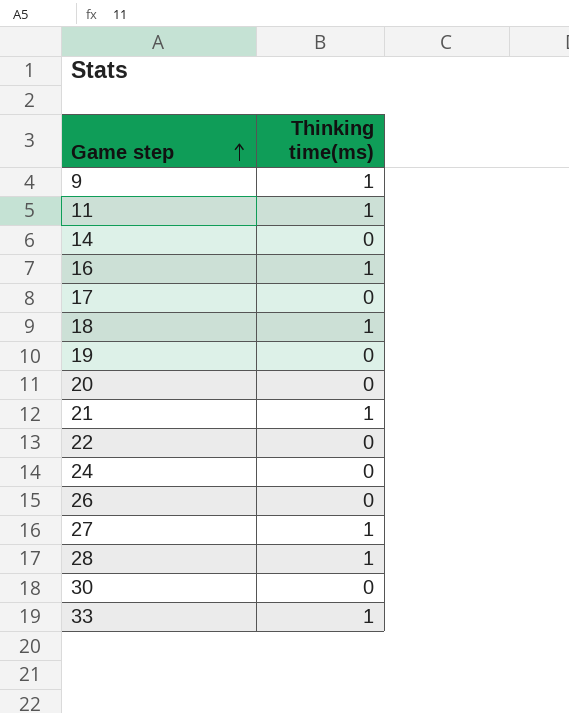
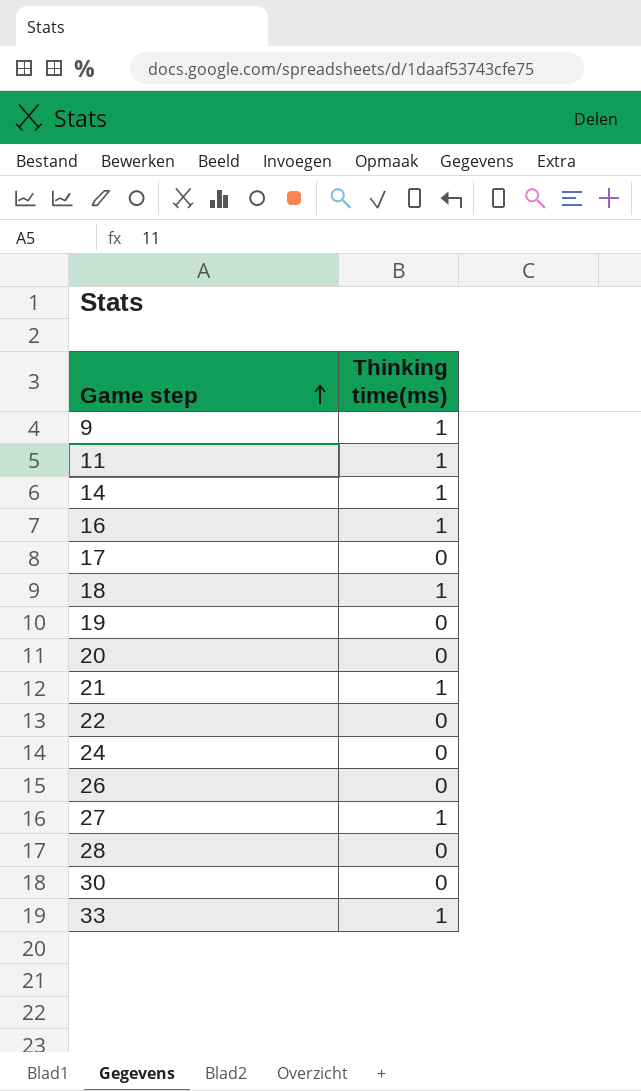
14 | Thinking time(ms): 0 -> 1
28 | Thinking time(ms): 1 -> 0

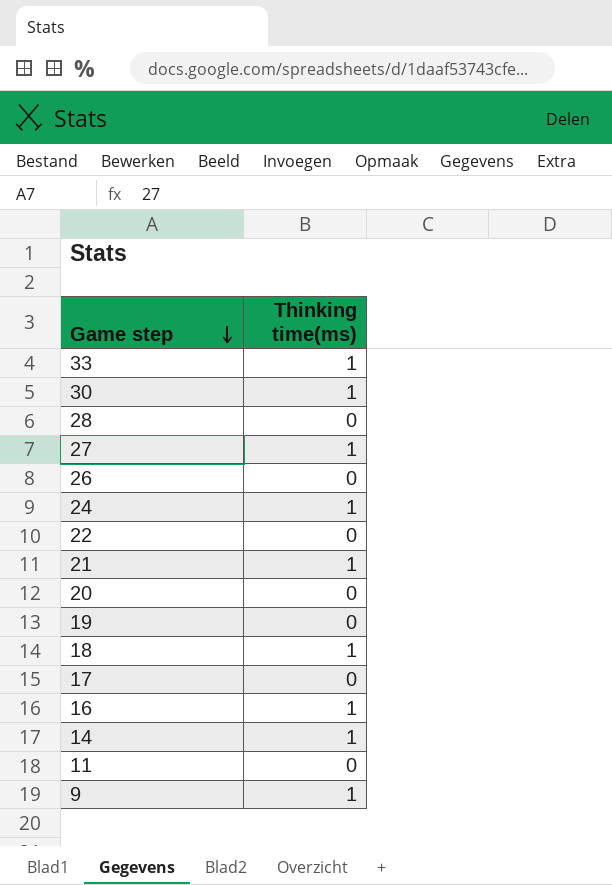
row order: Game step ascending -> Game step descending
30 | Thinking time(ms): 0 -> 1
24 | Thinking time(ms): 0 -> 1
11 | Thinking time(ms): 1 -> 0

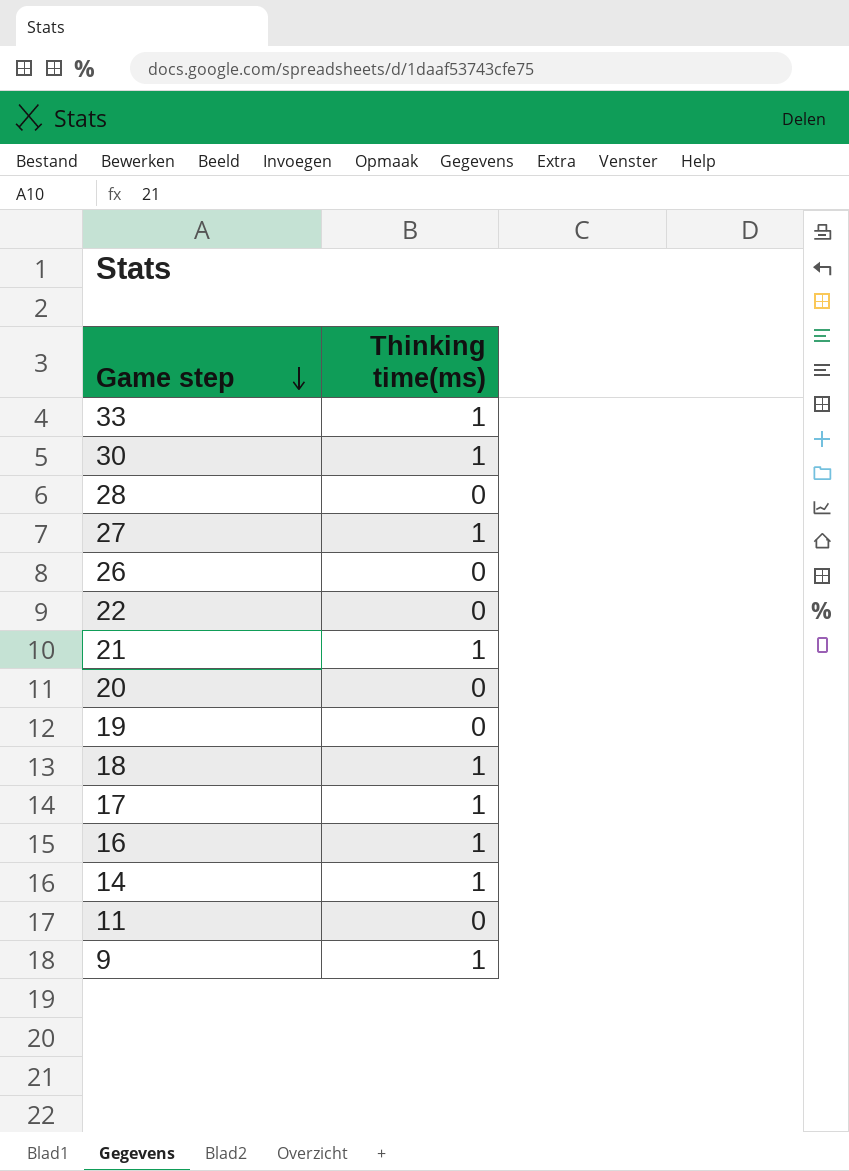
row 24: 1 -> none
17 | Thinking time(ms): 0 -> 1

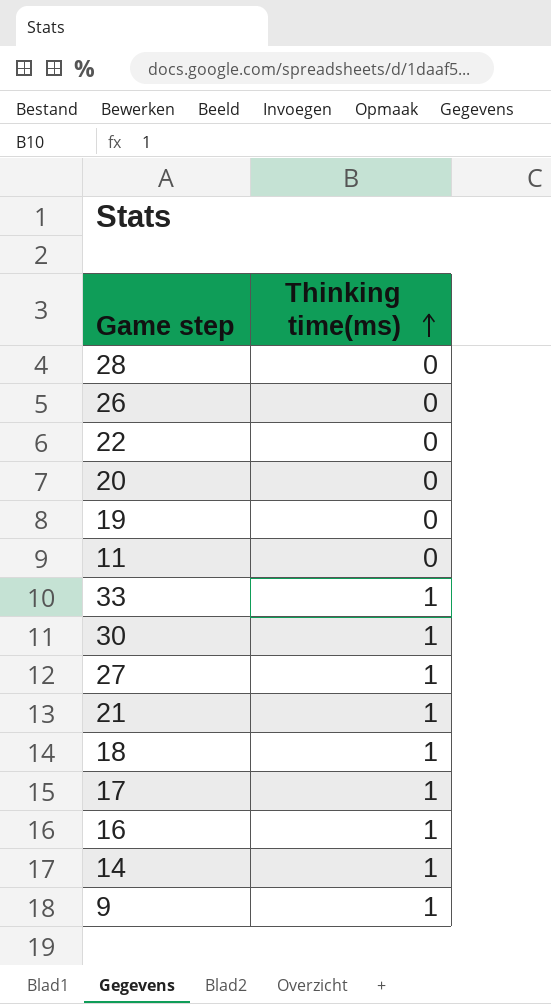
row order: Game step descending -> Thinking time(ms) ascending

